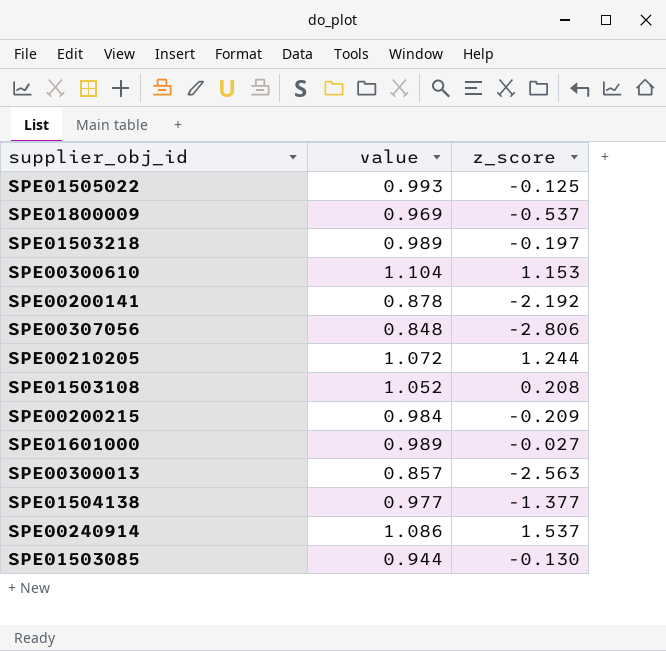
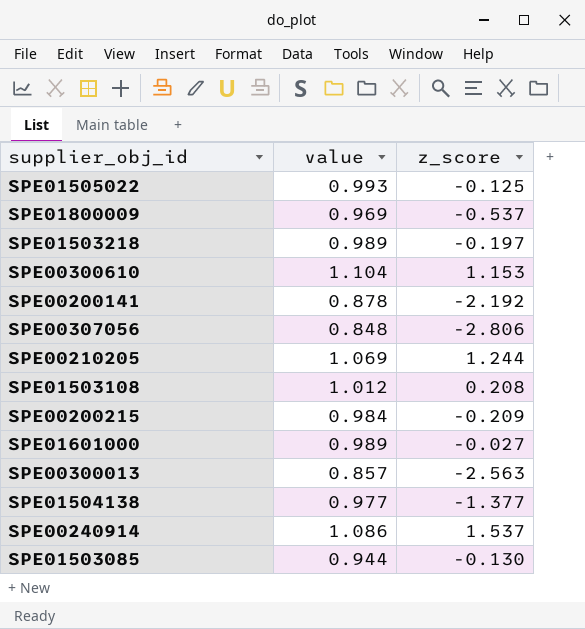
SPE00210205 | value: 1.072 -> 1.069
SPE01503108 | value: 1.052 -> 1.012

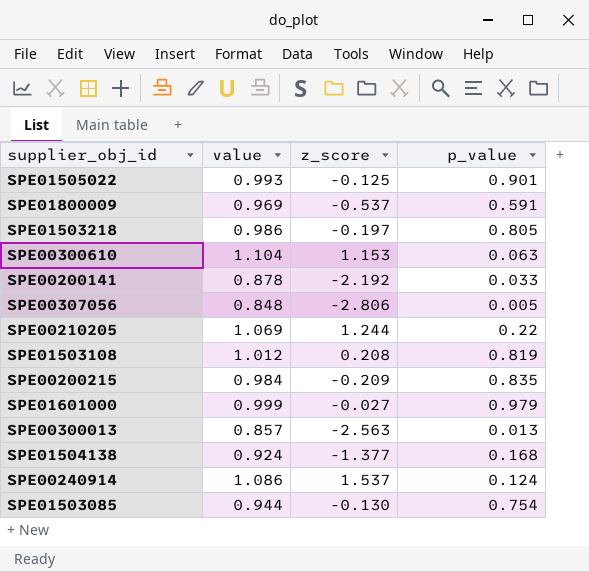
column p_value | position: none -> 4
SPE01503218 | value: 0.989 -> 0.986
SPE01601000 | value: 0.989 -> 0.999
SPE01504138 | value: 0.977 -> 0.924

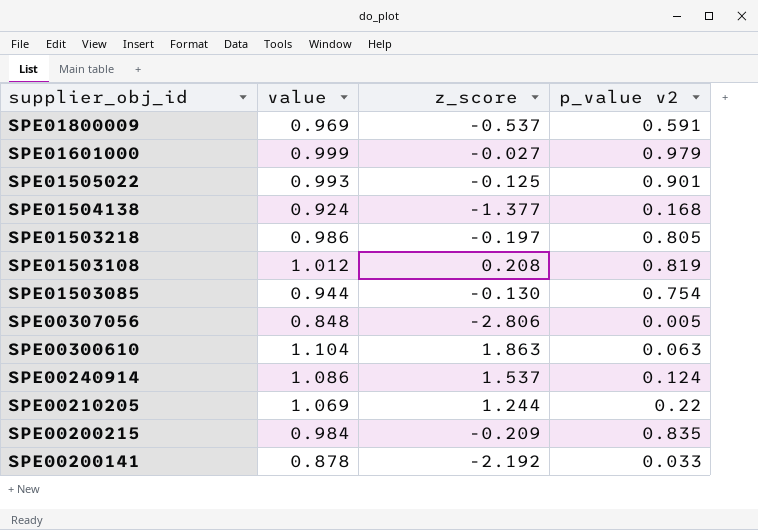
row order: none -> supplier_obj_id descending
column name: p_value -> p_value v2
row SPE00300013: 0.857 | -2.563 | 0.013 -> none
SPE00300610 | z_score: 1.153 -> 1.863

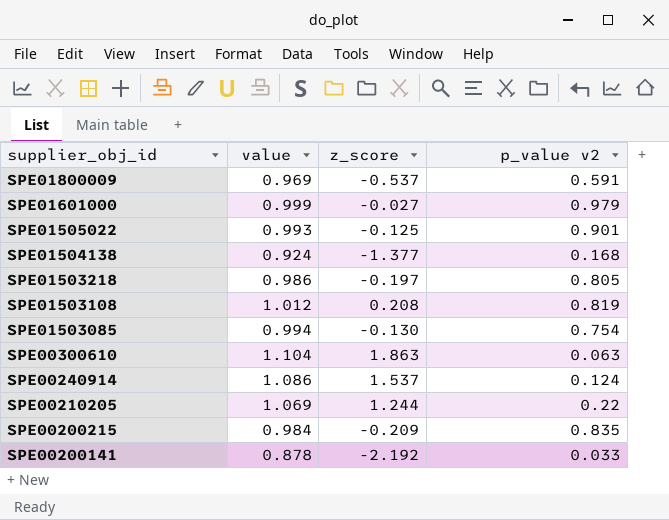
row SPE00307056: 0.848 | -2.806 | 0.005 -> none
SPE01503085 | value: 0.944 -> 0.994

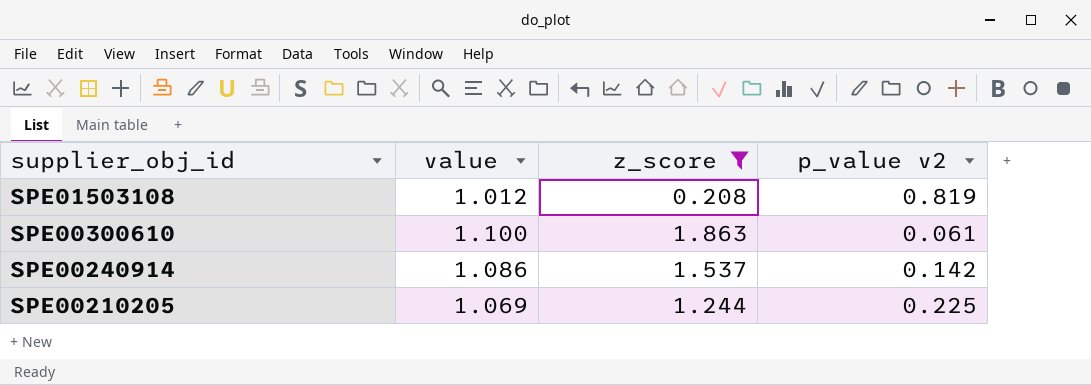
filter: none -> z_score >= 0.208
SPE00300610 | value: 1.104 -> 1.100
SPE00300610 | p_value v2: 0.063 -> 0.061
SPE00240914 | p_value v2: 0.124 -> 0.142
SPE00210205 | p_value v2: 0.22 -> 0.225

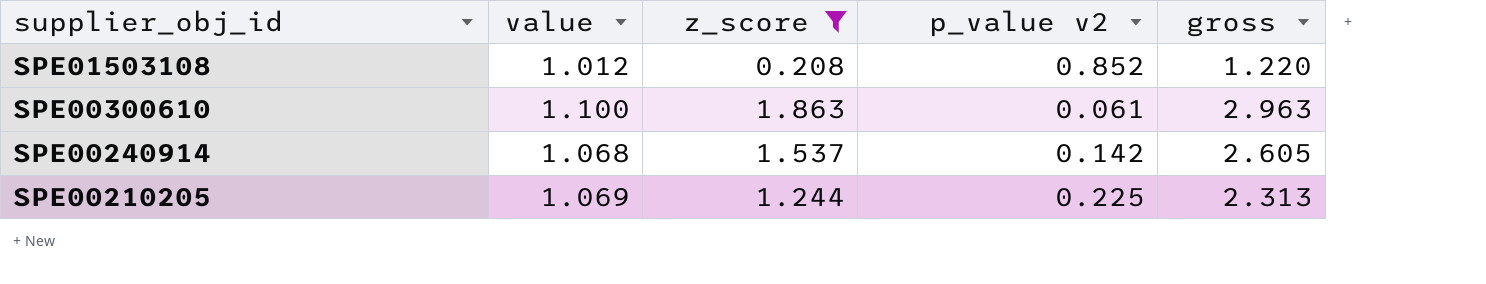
column gross | formula: none -> [value] + [z_score]
SPE01503108 | p_value v2: 0.819 -> 0.852
SPE00240914 | value: 1.086 -> 1.068

